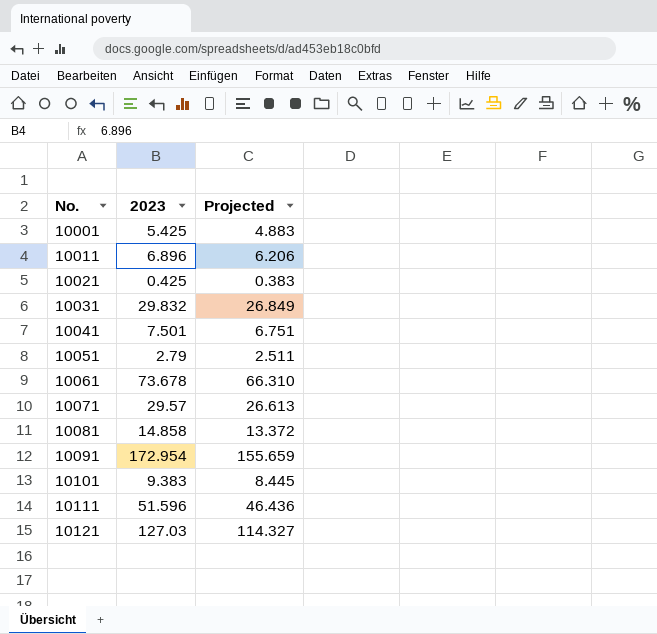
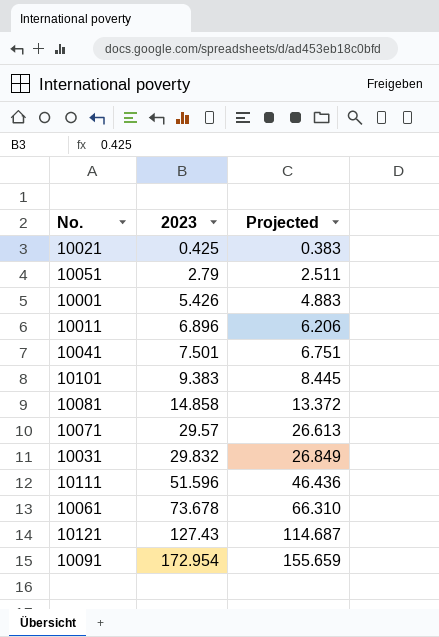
row order: No. ascending -> 2023 ascending
10001 | 2023: 5.425 -> 5.426
10121 | 2023: 127.03 -> 127.43
10121 | Projected: 114.327 -> 114.687

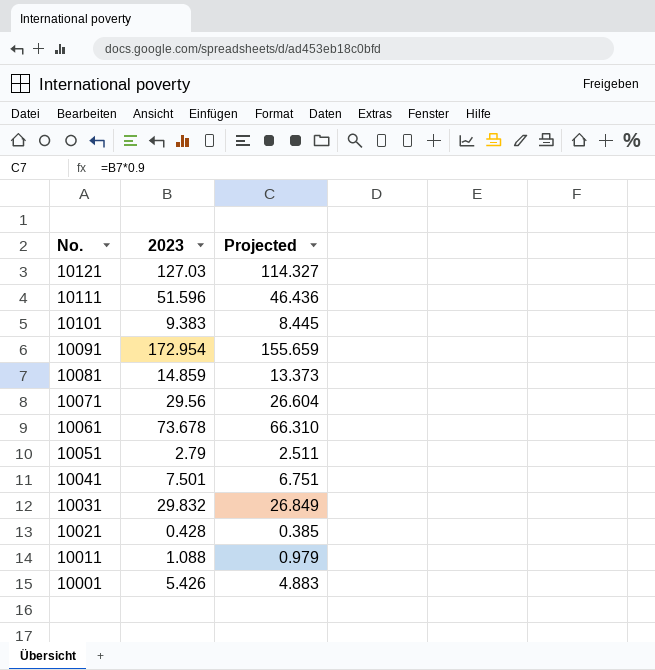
row order: 2023 ascending -> No. descending
10121 | 2023: 127.43 -> 127.03
10121 | Projected: 114.687 -> 114.327
10081 | 2023: 14.858 -> 14.859
10081 | Projected: 13.372 -> 13.373
10071 | 2023: 29.57 -> 29.56
10071 | Projected: 26.613 -> 26.604
10021 | 2023: 0.425 -> 0.428
10021 | Projected: 0.383 -> 0.385
10011 | 2023: 6.896 -> 1.088
10011 | Projected: 6.206 -> 0.979

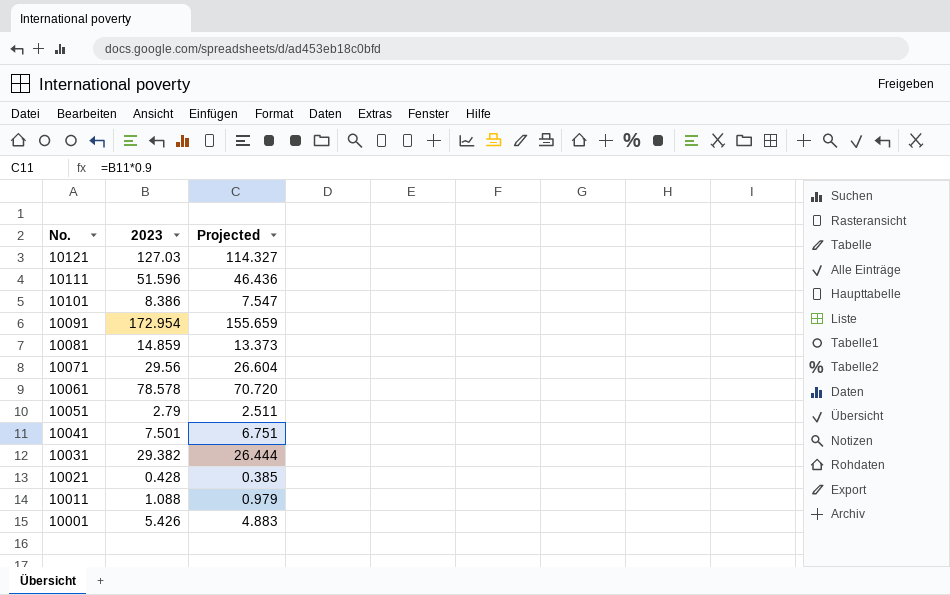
10101 | 2023: 9.383 -> 8.386
10101 | Projected: 8.445 -> 7.547
10061 | 2023: 73.678 -> 78.578
10061 | Projected: 66.310 -> 70.720
10031 | 2023: 29.832 -> 29.382
10031 | Projected: 26.849 -> 26.444

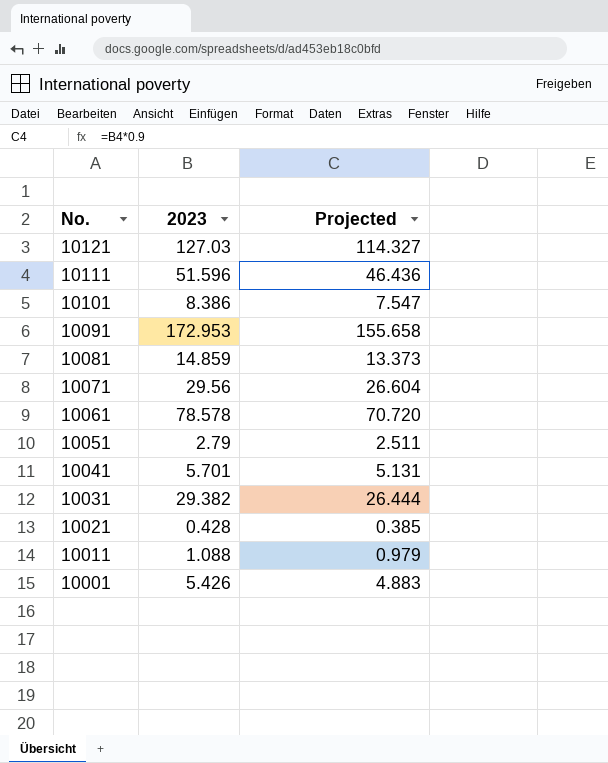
10091 | 2023: 172.954 -> 172.953
10091 | Projected: 155.659 -> 155.658
10041 | 2023: 7.501 -> 5.701
10041 | Projected: 6.751 -> 5.131

